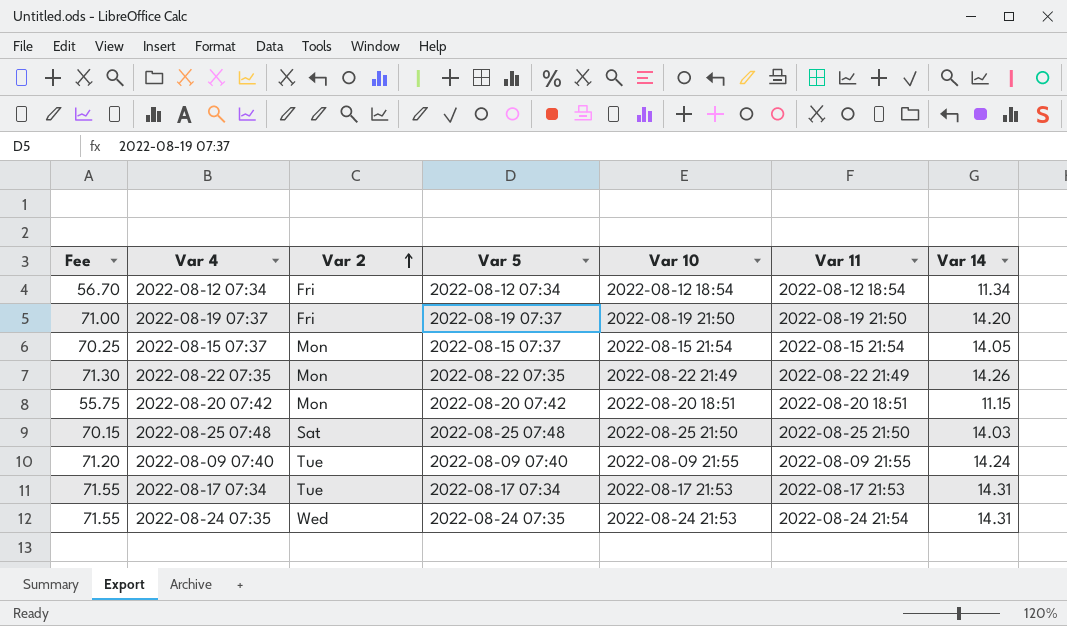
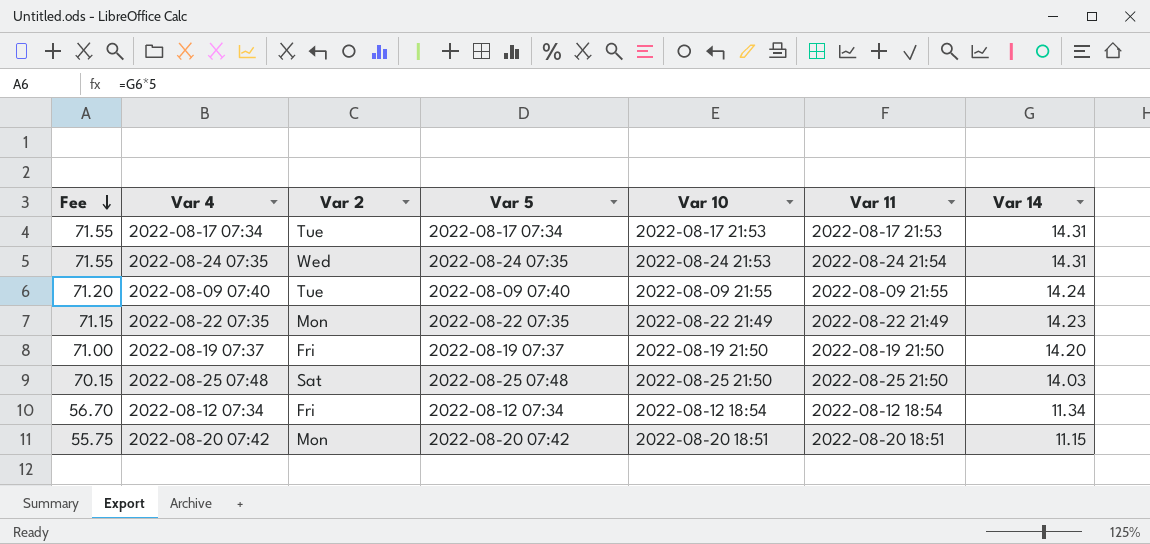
row order: Var 2 ascending -> Fee descending
row 2022-08-15 07:37: 70.25 | Mon | 2022-08-15 07:37 | 2022-08-15 21:54 | 2022-08-15 21:54 | 14.05 -> none
2022-08-22 07:35 | Fee: 71.30 -> 71.15
2022-08-22 07:35 | Var 14: 14.26 -> 14.23

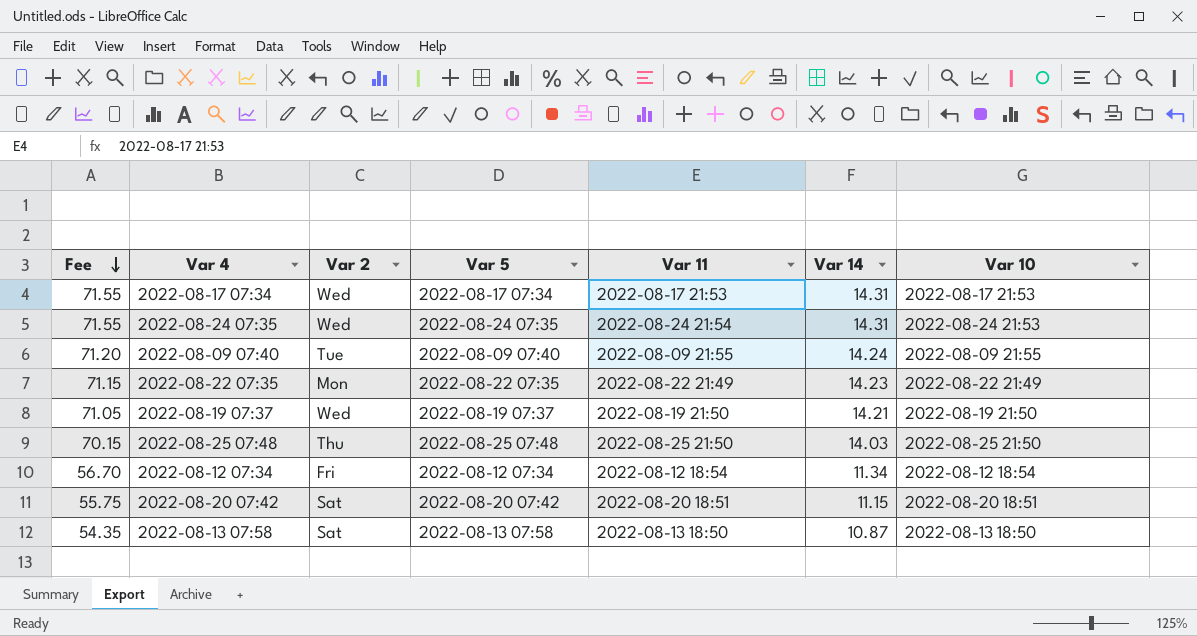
column Var 10 | position: 5 -> 7
2022-08-17 07:34 | Var 2: Tue -> Wed
2022-08-19 07:37 | Fee: 71.00 -> 71.05
2022-08-19 07:37 | Var 2: Fri -> Wed
2022-08-19 07:37 | Var 14: 14.20 -> 14.21
2022-08-25 07:48 | Var 2: Sat -> Thu
2022-08-20 07:42 | Var 2: Mon -> Sat
row 2022-08-13 07:58: none -> 54.35 | Sat | 2022-08-13 07:58 | 2022-08-13 18:50 | 10.87 | 2022-08-13 18:50

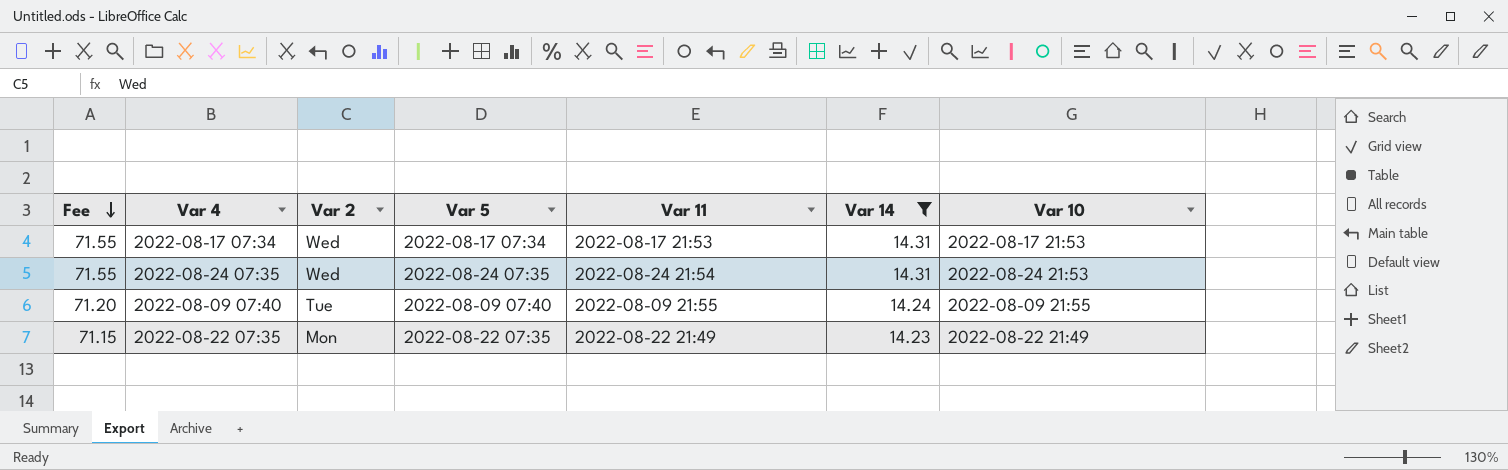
filter: none -> Var 14 >= 14.23

